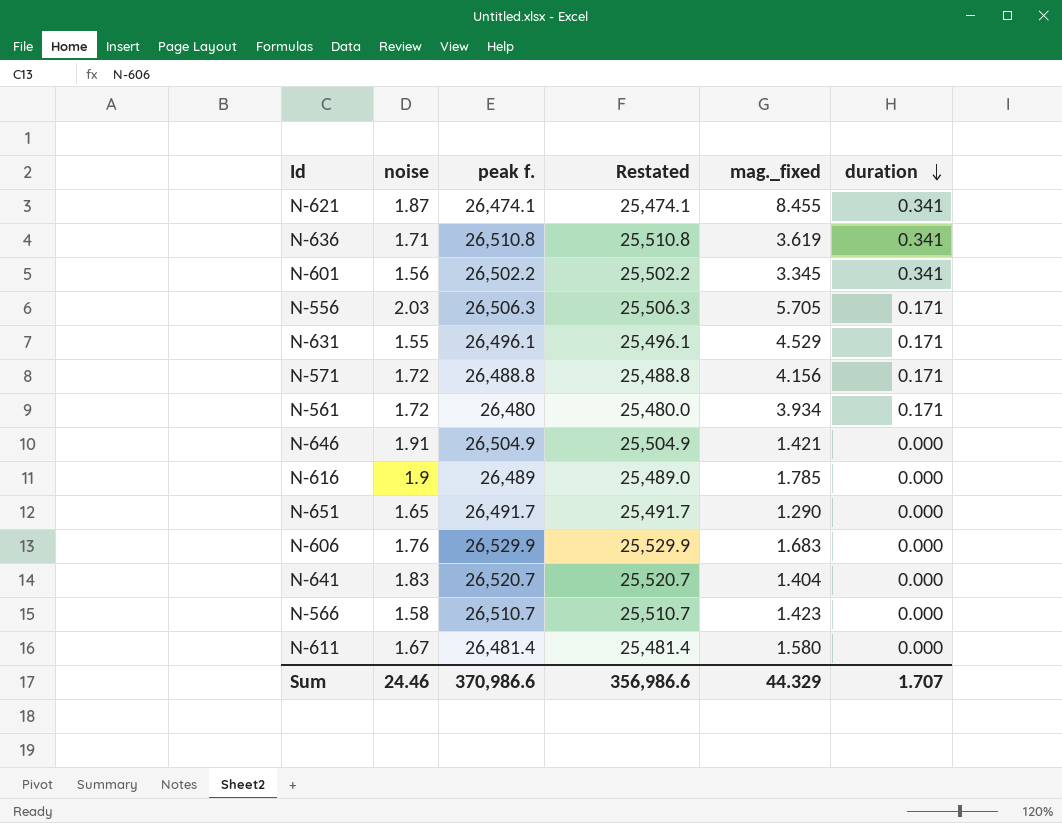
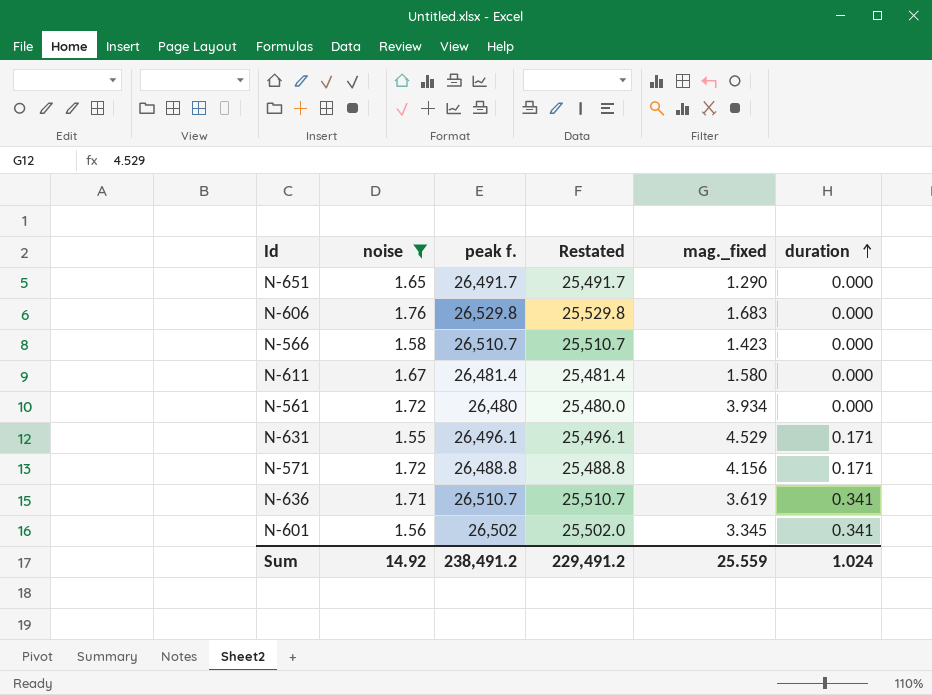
filter: none -> noise <= 1.76
row order: duration descending -> duration ascending
N-606 | peak f.: 26,529.9 -> 26,529.8
N-606 | Restated: 25,529.9 -> 25,529.8
N-561 | duration: 0.171 -> 0.000
N-636 | peak f.: 26,510.8 -> 26,510.7
N-636 | Restated: 25,510.8 -> 25,510.7
N-601 | peak f.: 26,502.2 -> 26,502
N-601 | Restated: 25,502.2 -> 25,502.0
Sum | noise: 24.46 -> 14.92
Sum | peak f.: 370,986.6 -> 238,491.2
Sum | Restated: 356,986.6 -> 229,491.2
Sum | mag._fixed: 44.329 -> 25.559
Sum | duration: 1.707 -> 1.024

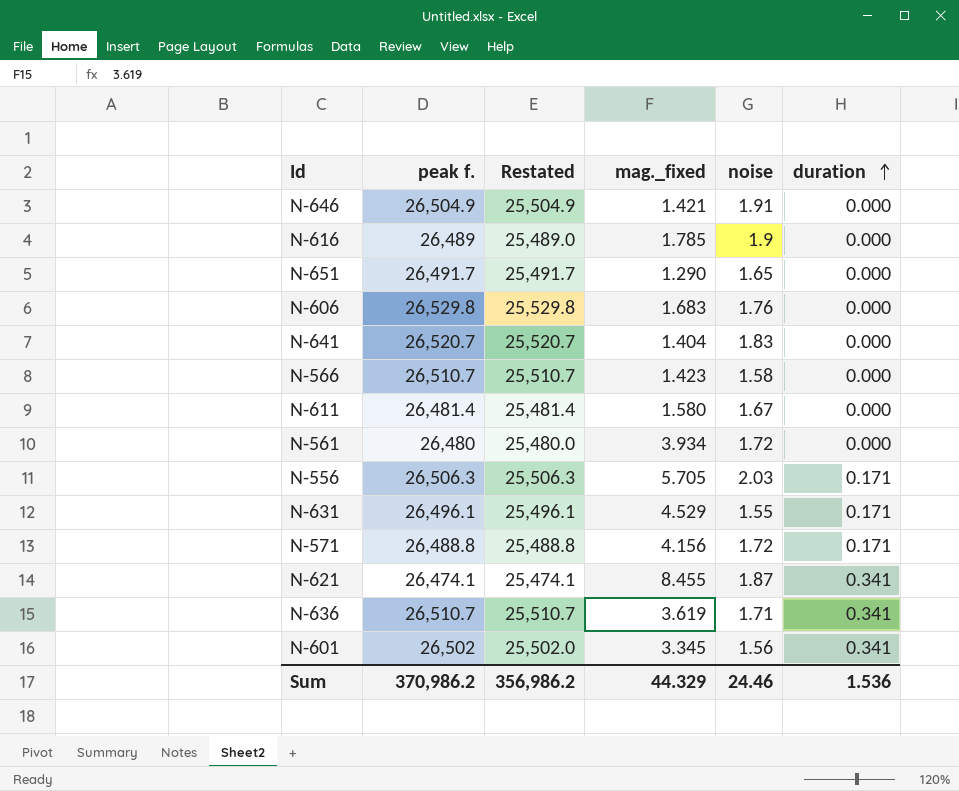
filter: noise <= 1.76 -> none
column noise | position: 2 -> 5
Sum | peak f.: 238,491.2 -> 370,986.2
Sum | Restated: 229,491.2 -> 356,986.2
Sum | mag._fixed: 25.559 -> 44.329
Sum | noise: 14.92 -> 24.46
Sum | duration: 1.024 -> 1.536

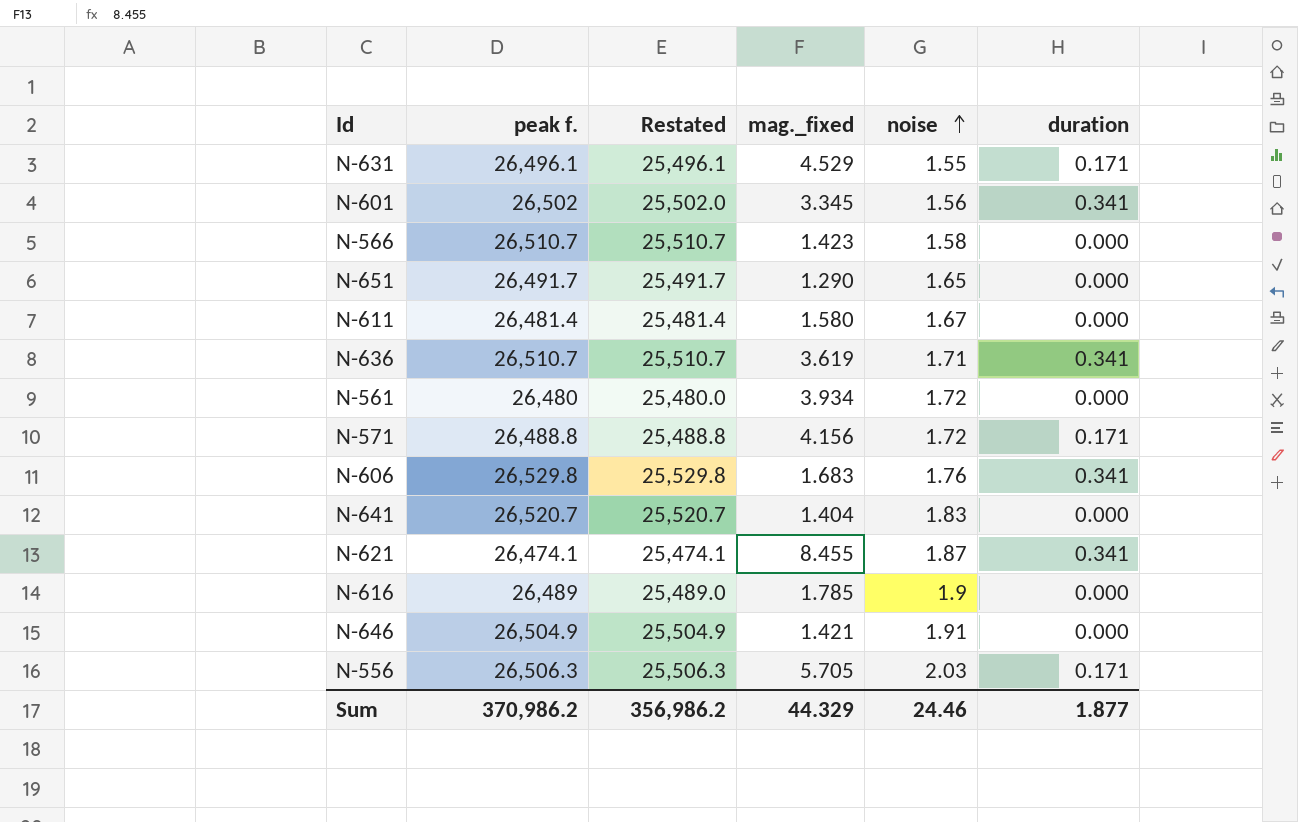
row order: duration ascending -> noise ascending
N-606 | duration: 0.000 -> 0.341
Sum | duration: 1.536 -> 1.877

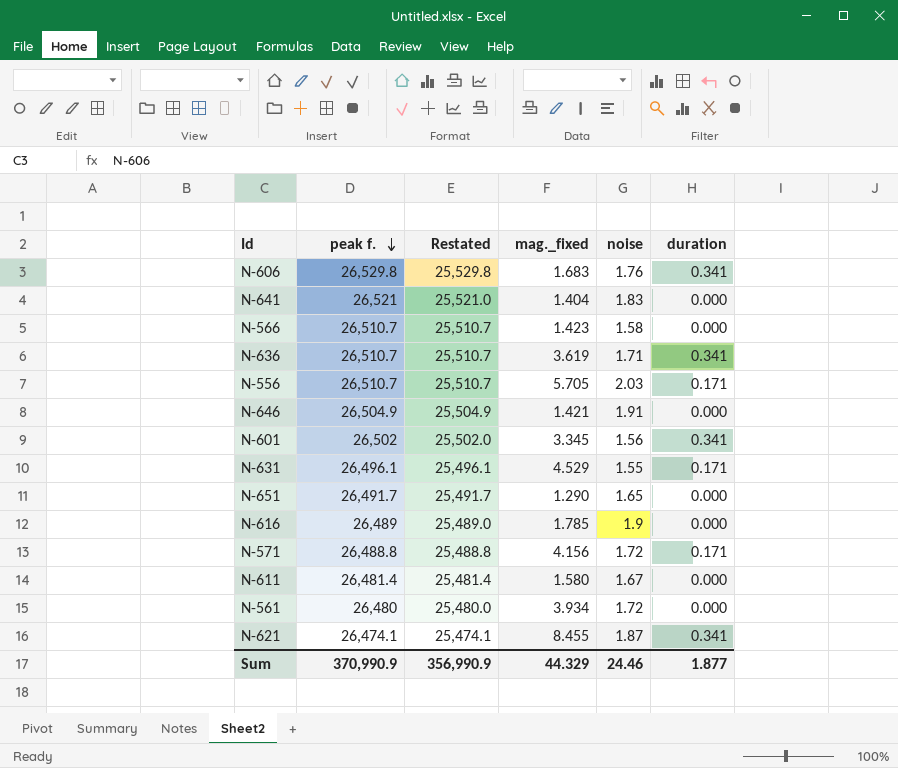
row order: noise ascending -> peak f. descending
N-641 | peak f.: 26,520.7 -> 26,521
N-641 | Restated: 25,520.7 -> 25,521.0
N-556 | peak f.: 26,506.3 -> 26,510.7
N-556 | Restated: 25,506.3 -> 25,510.7
Sum | peak f.: 370,986.2 -> 370,990.9
Sum | Restated: 356,986.2 -> 356,990.9

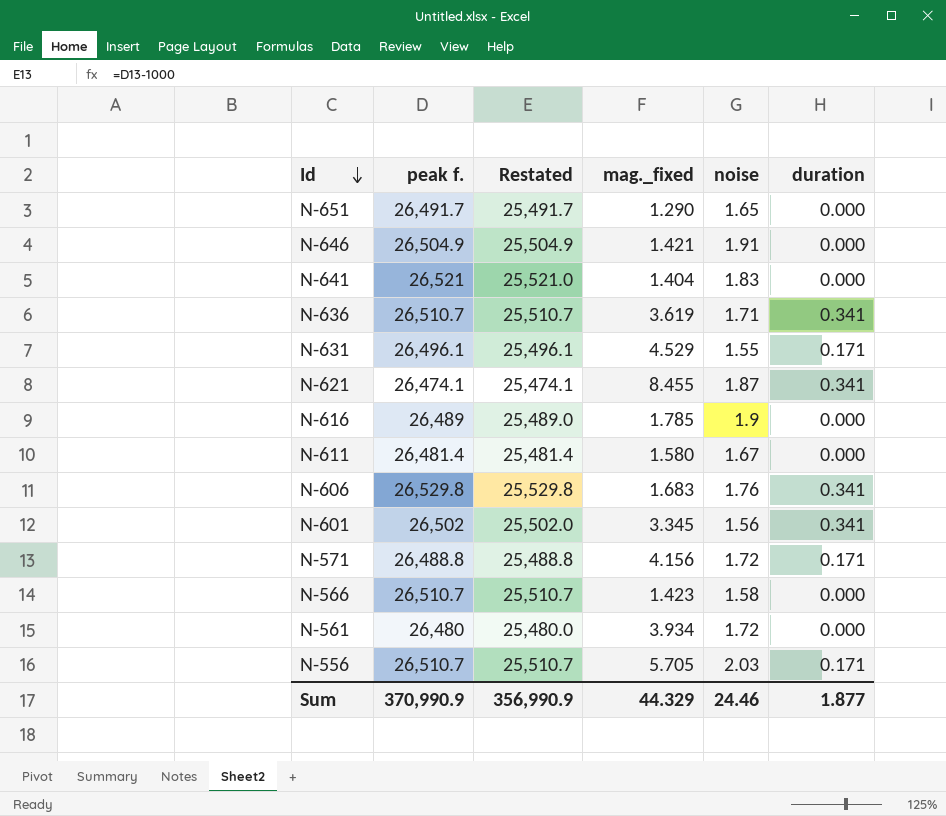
row order: peak f. descending -> Id descending

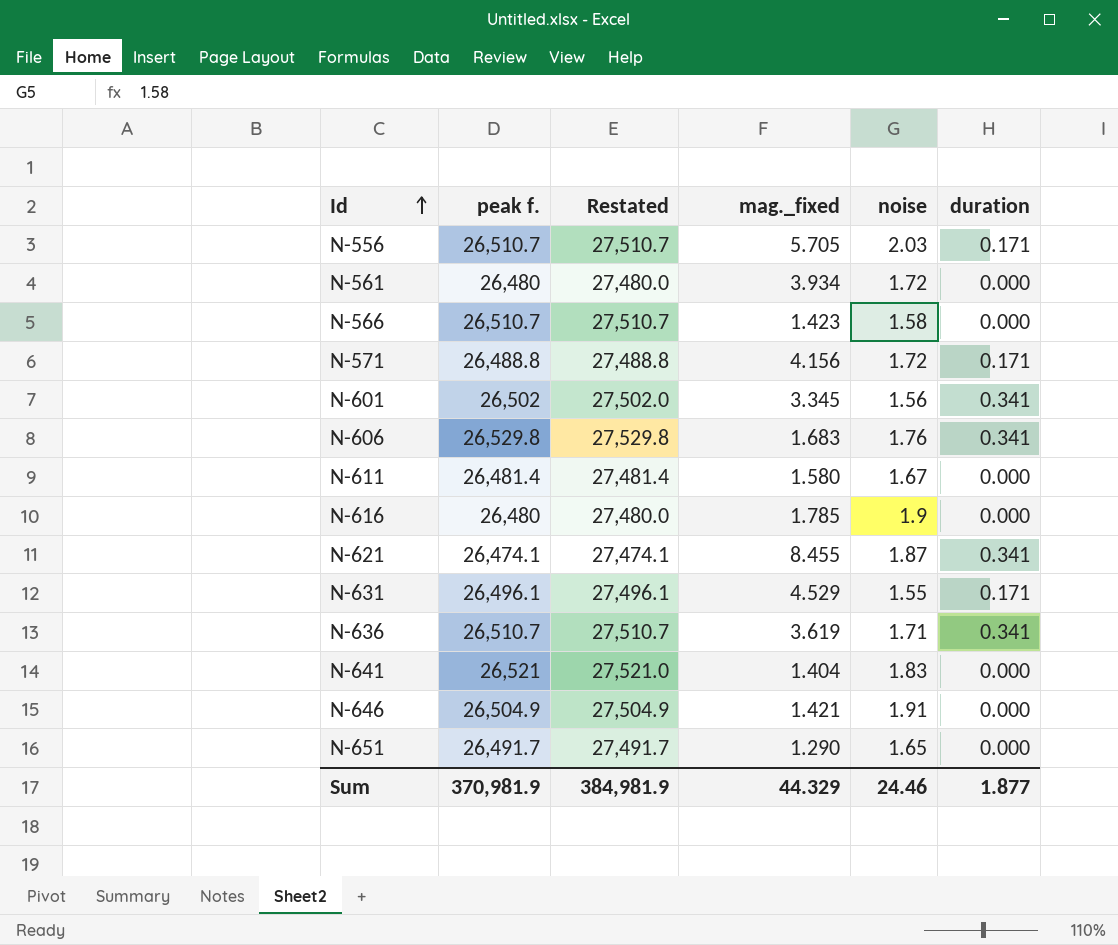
row order: Id descending -> Id ascending
column Restated | formula: [peak f.] - 1000 -> [peak f.] + 1000
N-616 | peak f.: 26,489 -> 26,480
Sum | peak f.: 370,990.9 -> 370,981.9
Sum | Restated: 356,990.9 -> 384,981.9

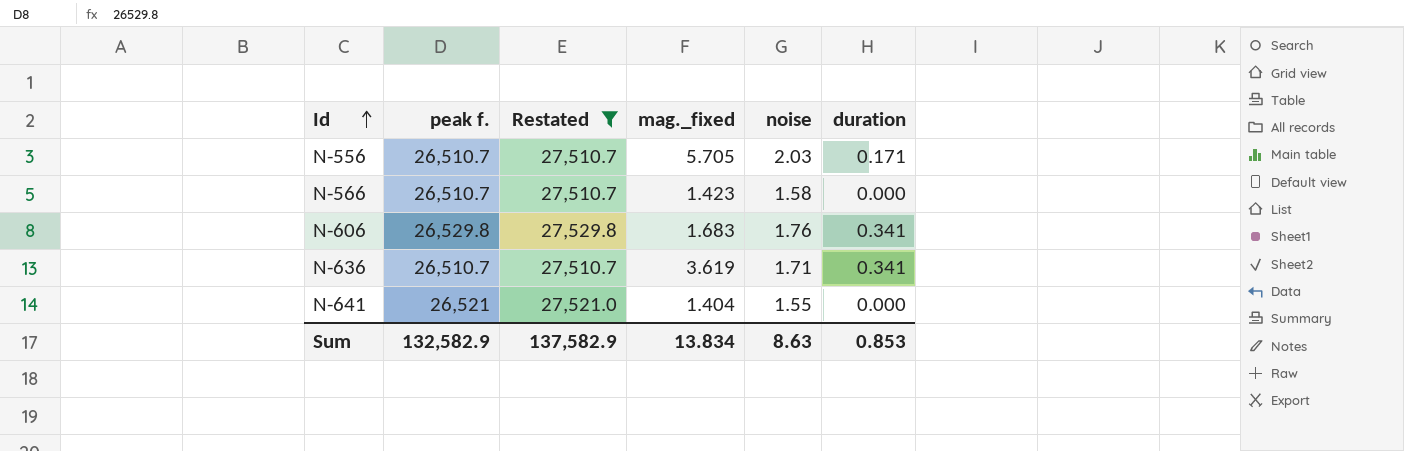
filter: none -> Restated >= 27,510.7
N-641 | noise: 1.83 -> 1.55
Sum | peak f.: 370,981.9 -> 132,582.9
Sum | Restated: 384,981.9 -> 137,582.9
Sum | mag._fixed: 44.329 -> 13.834
Sum | noise: 24.46 -> 8.63
Sum | duration: 1.877 -> 0.853

